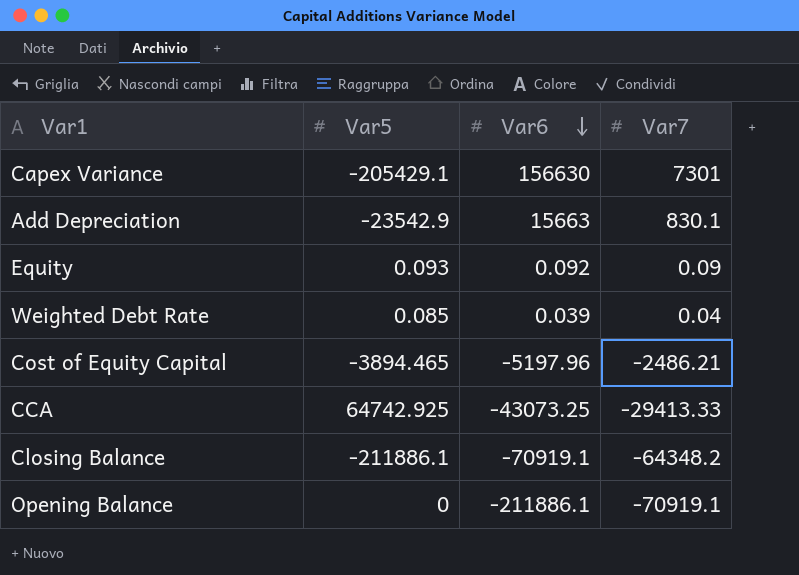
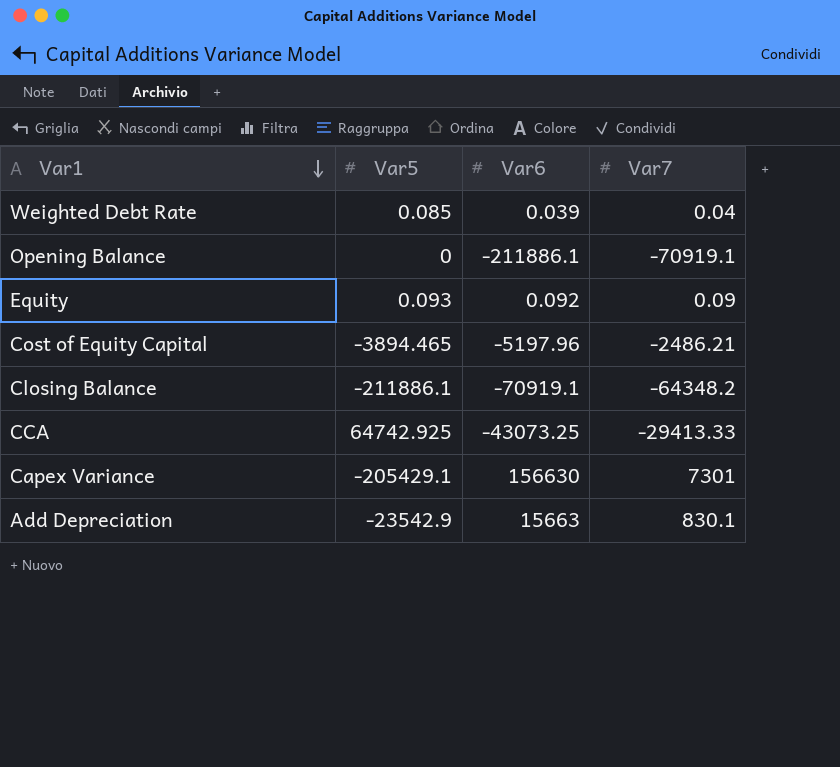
row order: Var6 descending -> Var1 descending

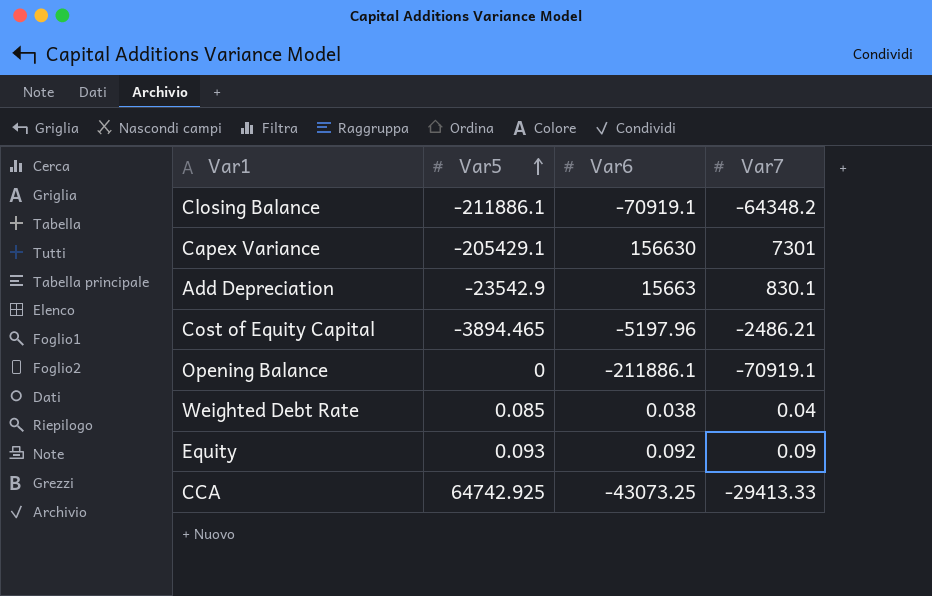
row order: Var1 descending -> Var5 ascending
Weighted Debt Rate | Var6: 0.039 -> 0.038

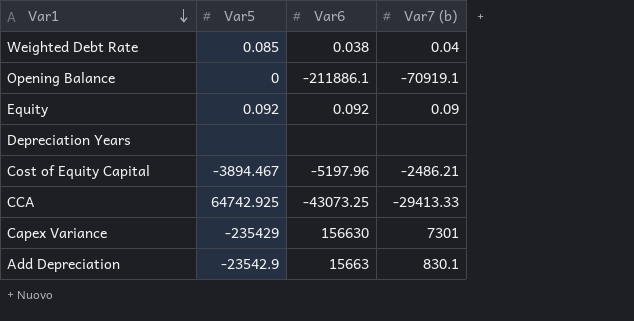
row order: Var5 ascending -> Var1 descending
column name: Var7 -> Var7 (b)
row Closing Balance: -211886.1 | -70919.1 | -64348.2 -> none
Equity | Var5: 0.093 -> 0.092
row Depreciation Years: none -> none | none | none
Cost of Equity Capital | Var5: -3894.465 -> -3894.467
Capex Variance | Var5: -205429.1 -> -235429

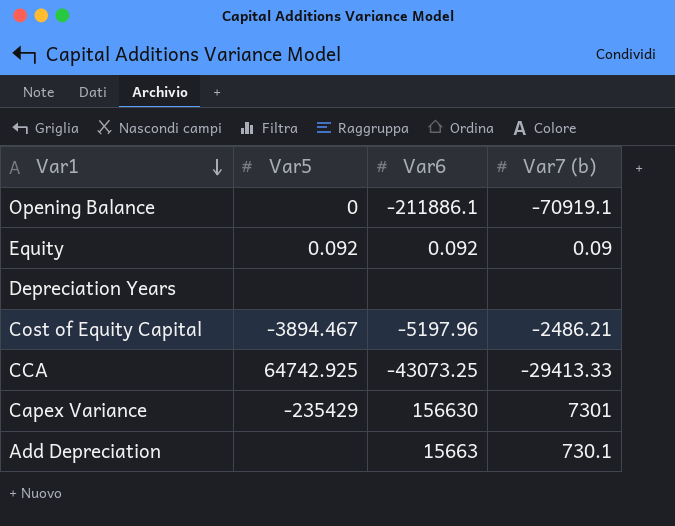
row Weighted Debt Rate: 0.085 | 0.038 | 0.04 -> none
Add Depreciation | Var5: -23542.9 -> none
Add Depreciation | Var7 (b): 830.1 -> 730.1

